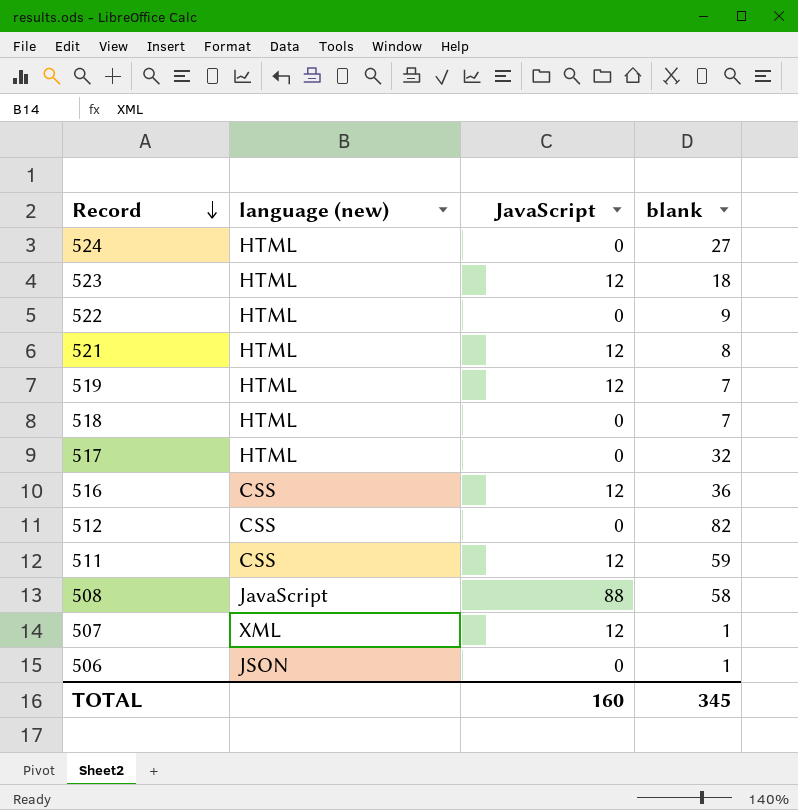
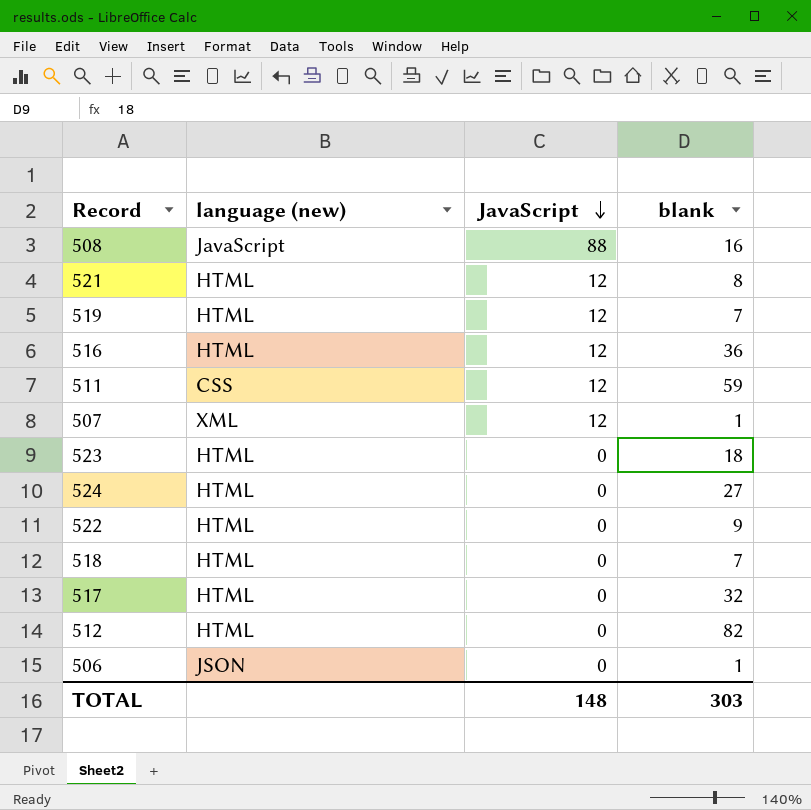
row order: Record descending -> JavaScript descending
508 | blank: 58 -> 16
516 | language (new): CSS -> HTML
523 | JavaScript: 12 -> 0
512 | language (new): CSS -> HTML
TOTAL | JavaScript: 160 -> 148
TOTAL | blank: 345 -> 303

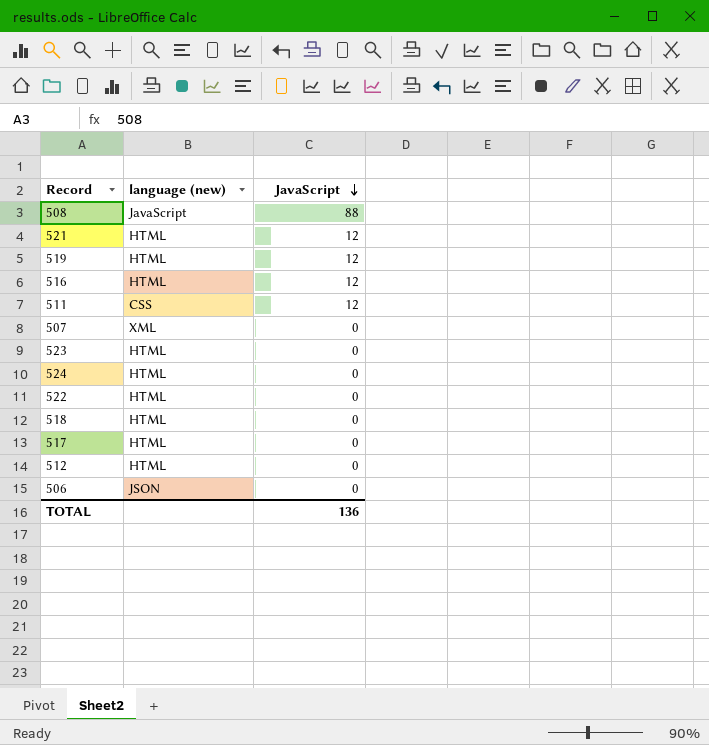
column blank | position: 4 -> none
507 | JavaScript: 12 -> 0
TOTAL | JavaScript: 148 -> 136

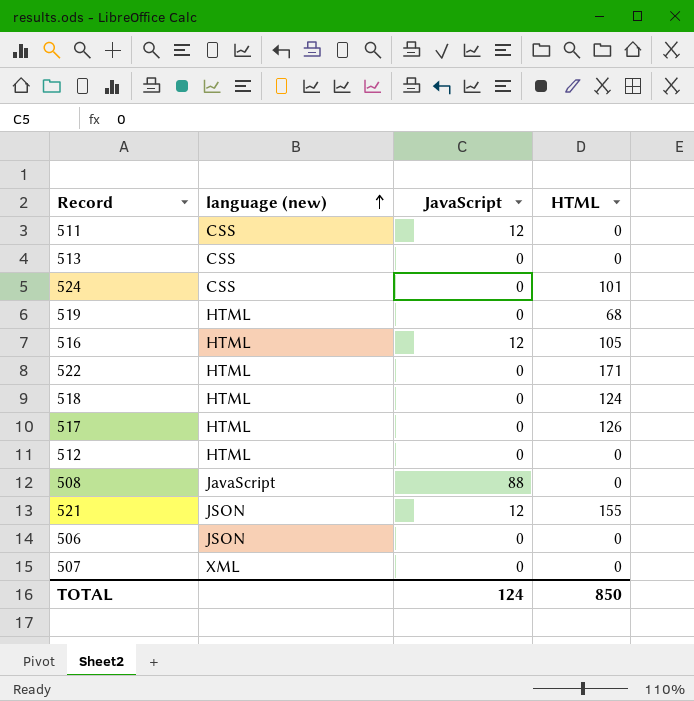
row order: JavaScript descending -> language (new) ascending
column HTML | position: none -> 4
row 523: HTML | 0 -> none
row 513: none -> CSS | 0 | 0
524 | language (new): HTML -> CSS
519 | JavaScript: 12 -> 0
521 | language (new): HTML -> JSON
TOTAL | JavaScript: 136 -> 124

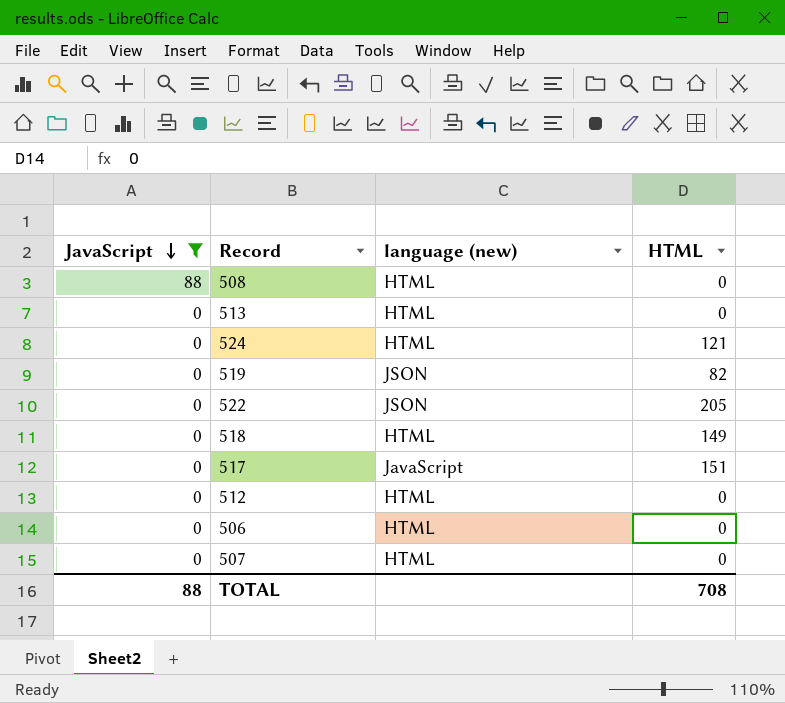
filter: none -> JavaScript != 12
row order: language (new) ascending -> JavaScript descending
column JavaScript | position: 3 -> 1
508 | language (new): JavaScript -> HTML
513 | language (new): CSS -> HTML
524 | language (new): CSS -> HTML
524 | HTML: 101 -> 121
519 | language (new): HTML -> JSON
519 | HTML: 68 -> 82
522 | language (new): HTML -> JSON
522 | HTML: 171 -> 205
518 | HTML: 124 -> 149
517 | language (new): HTML -> JavaScript
517 | HTML: 126 -> 151
506 | language (new): JSON -> HTML
507 | language (new): XML -> HTML
TOTAL | JavaScript: 124 -> 88
TOTAL | HTML: 850 -> 708

